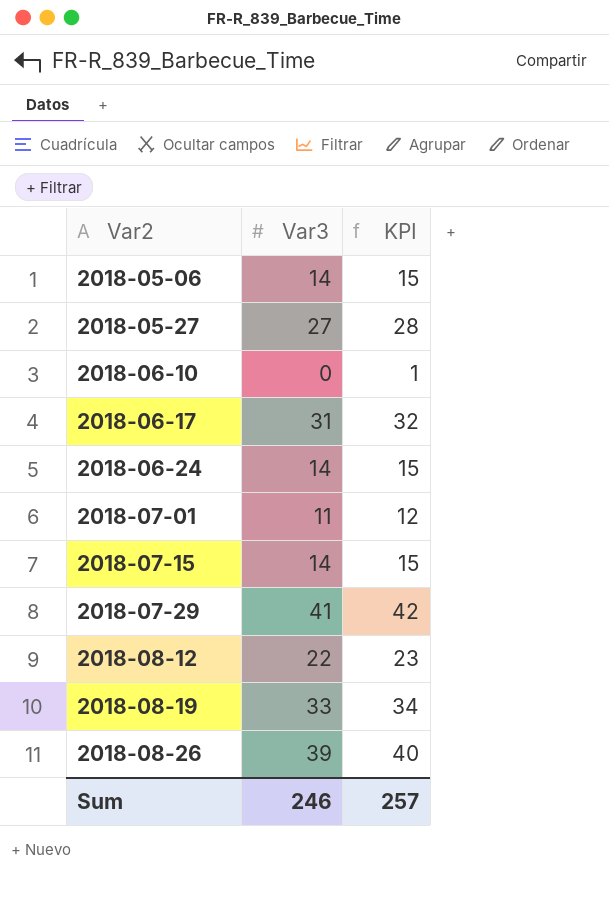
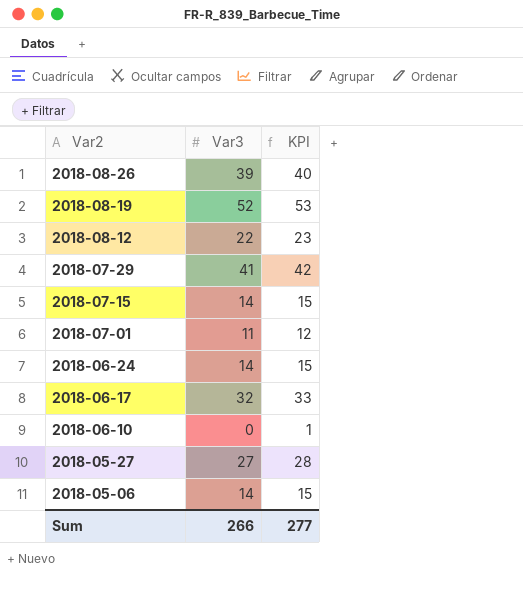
row order: Var2 ascending -> Var2 descending
2018-08-19 | Var3: 33 -> 52
2018-08-19 | KPI: 34 -> 53
2018-06-17 | Var3: 31 -> 32
2018-06-17 | KPI: 32 -> 33
Sum | Var3: 246 -> 266
Sum | KPI: 257 -> 277

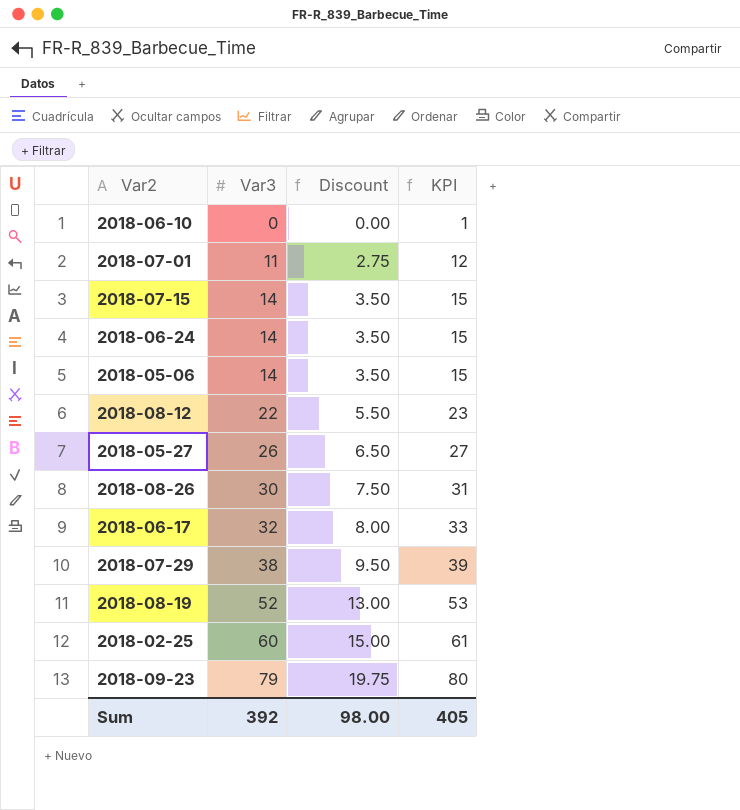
row order: Var2 descending -> Var3 ascending
column Discount | formula: none -> [Var3] * 0.25
2018-05-27 | Var3: 27 -> 26
2018-05-27 | KPI: 28 -> 27
2018-08-26 | Var3: 39 -> 30
2018-08-26 | KPI: 40 -> 31
2018-07-29 | Var3: 41 -> 38
2018-07-29 | KPI: 42 -> 39
row 2018-02-25: none -> 60 | 15.00 | 61
row 2018-09-23: none -> 79 | 19.75 | 80
Sum | Var3: 266 -> 392
Sum | KPI: 277 -> 405

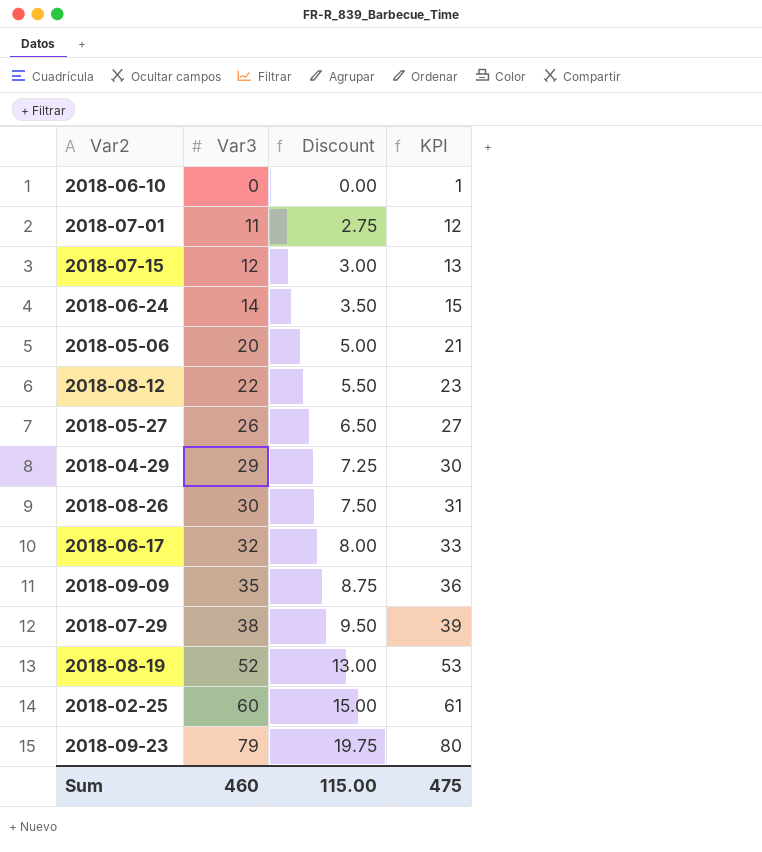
2018-07-15 | Var3: 14 -> 12
2018-07-15 | Discount: 3.50 -> 3.00
2018-07-15 | KPI: 15 -> 13
2018-05-06 | Var3: 14 -> 20
2018-05-06 | Discount: 3.50 -> 5.00
2018-05-06 | KPI: 15 -> 21
row 2018-04-29: none -> 29 | 7.25 | 30
row 2018-09-09: none -> 35 | 8.75 | 36
Sum | Var3: 392 -> 460
Sum | Discount: 98.00 -> 115.00
Sum | KPI: 405 -> 475

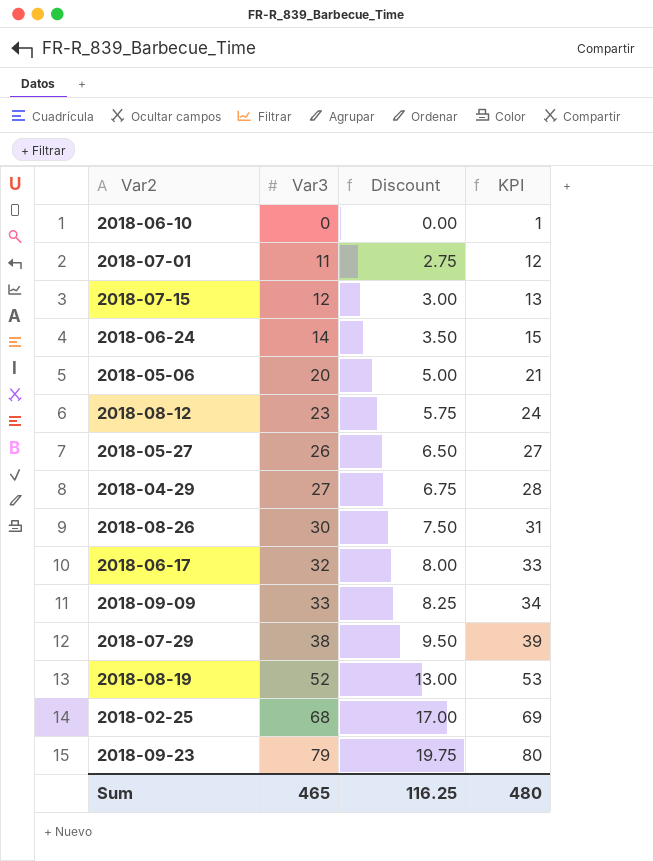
2018-08-12 | Var3: 22 -> 23
2018-08-12 | Discount: 5.50 -> 5.75
2018-08-12 | KPI: 23 -> 24
2018-04-29 | Var3: 29 -> 27
2018-04-29 | Discount: 7.25 -> 6.75
2018-04-29 | KPI: 30 -> 28
2018-09-09 | Var3: 35 -> 33
2018-09-09 | Discount: 8.75 -> 8.25
2018-09-09 | KPI: 36 -> 34
2018-02-25 | Var3: 60 -> 68
2018-02-25 | Discount: 15.00 -> 17.00
2018-02-25 | KPI: 61 -> 69
Sum | Var3: 460 -> 465
Sum | Discount: 115.00 -> 116.25
Sum | KPI: 475 -> 480

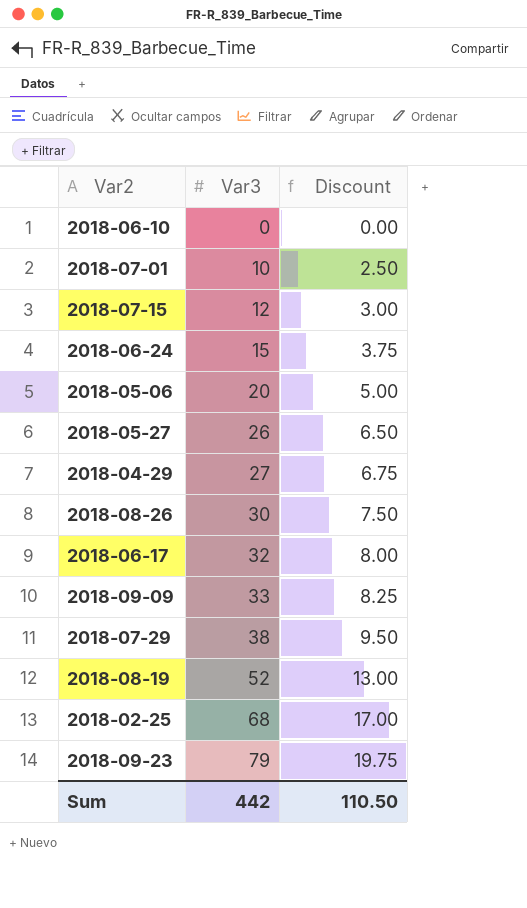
column KPI | formula: [Var3] + 1 -> none
row 2018-08-12: 23 | 5.75 | 24 -> none
2018-07-01 | Var3: 11 -> 10
2018-07-01 | Discount: 2.75 -> 2.50
2018-06-24 | Var3: 14 -> 15
2018-06-24 | Discount: 3.50 -> 3.75
Sum | Var3: 465 -> 442
Sum | Discount: 116.25 -> 110.50

